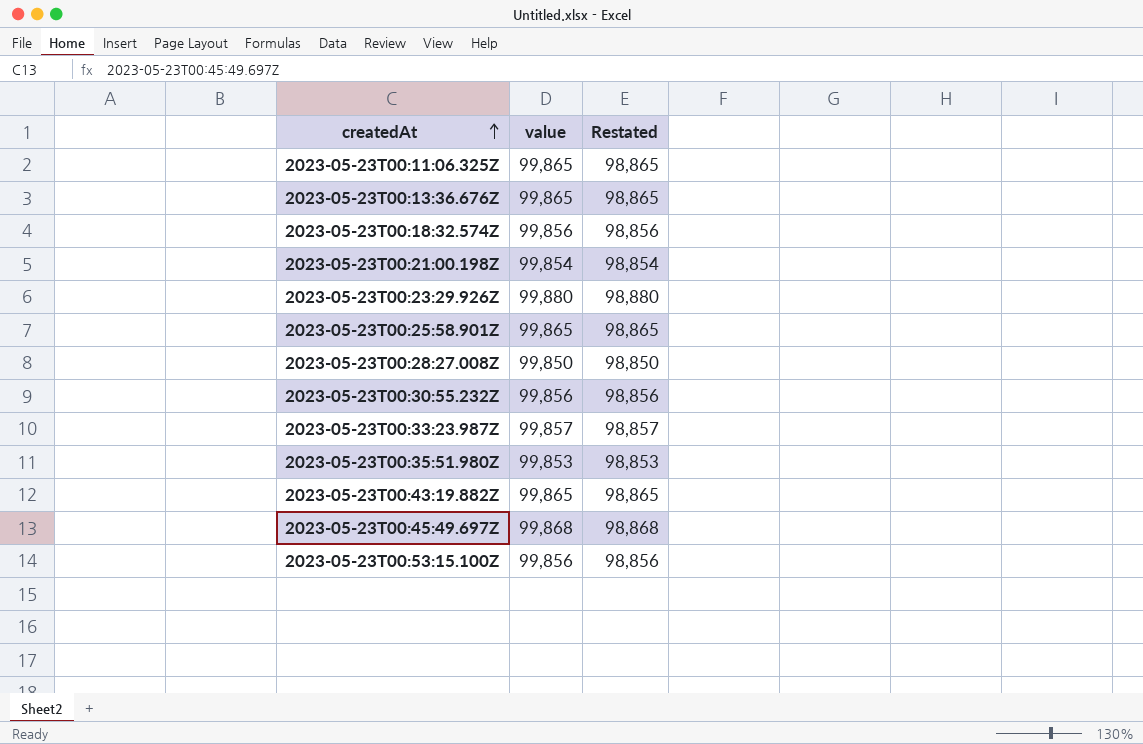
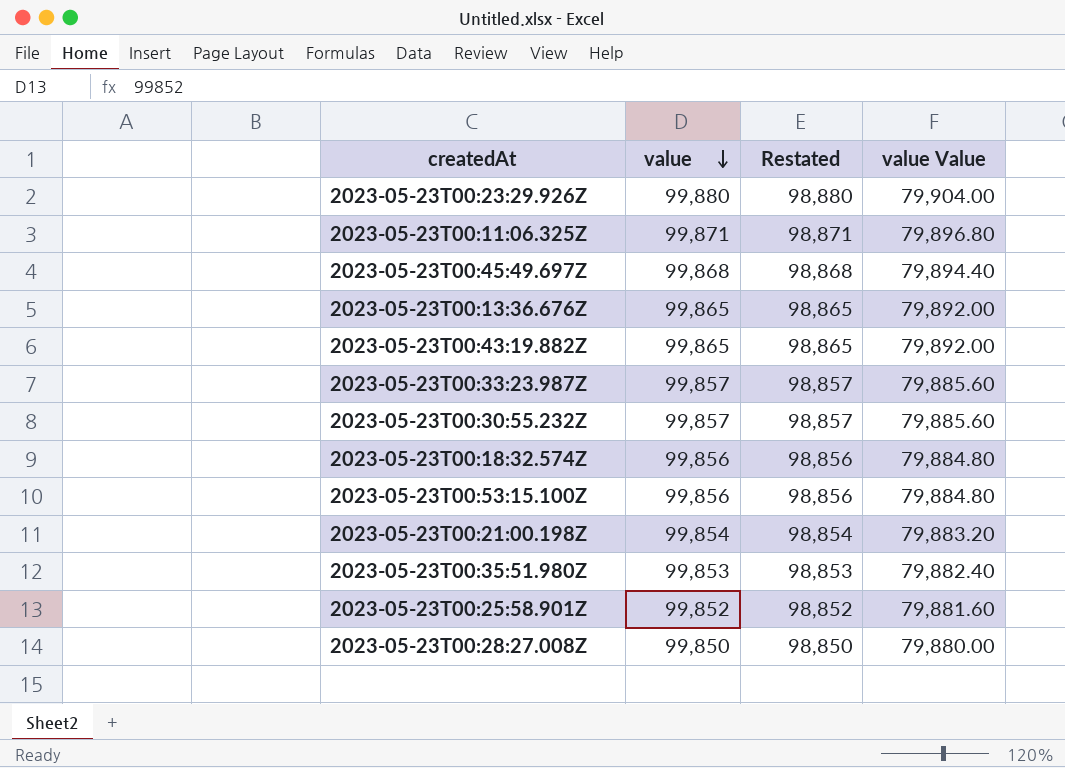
row order: createdAt ascending -> value descending
column value Value | formula: none -> [value] * 0.8
2023-05-23T00:11:06.325Z | value: 99,865 -> 99,871
2023-05-23T00:11:06.325Z | Restated: 98,865 -> 98,871
2023-05-23T00:30:55.232Z | value: 99,856 -> 99,857
2023-05-23T00:30:55.232Z | Restated: 98,856 -> 98,857
2023-05-23T00:25:58.901Z | value: 99,865 -> 99,852
2023-05-23T00:25:58.901Z | Restated: 98,865 -> 98,852

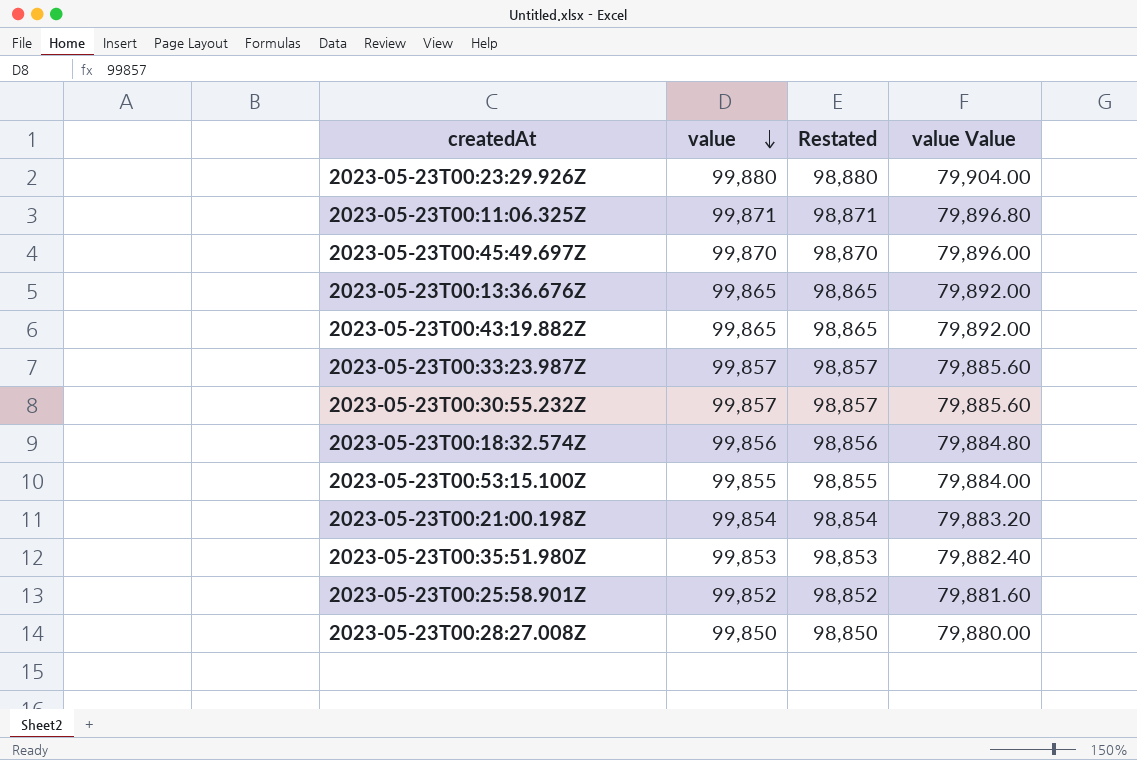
2023-05-23T00:45:49.697Z | value: 99,868 -> 99,870
2023-05-23T00:45:49.697Z | Restated: 98,868 -> 98,870
2023-05-23T00:45:49.697Z | value Value: 79,894.40 -> 79,896.00
2023-05-23T00:53:15.100Z | value: 99,856 -> 99,855
2023-05-23T00:53:15.100Z | Restated: 98,856 -> 98,855
2023-05-23T00:53:15.100Z | value Value: 79,884.80 -> 79,884.00

